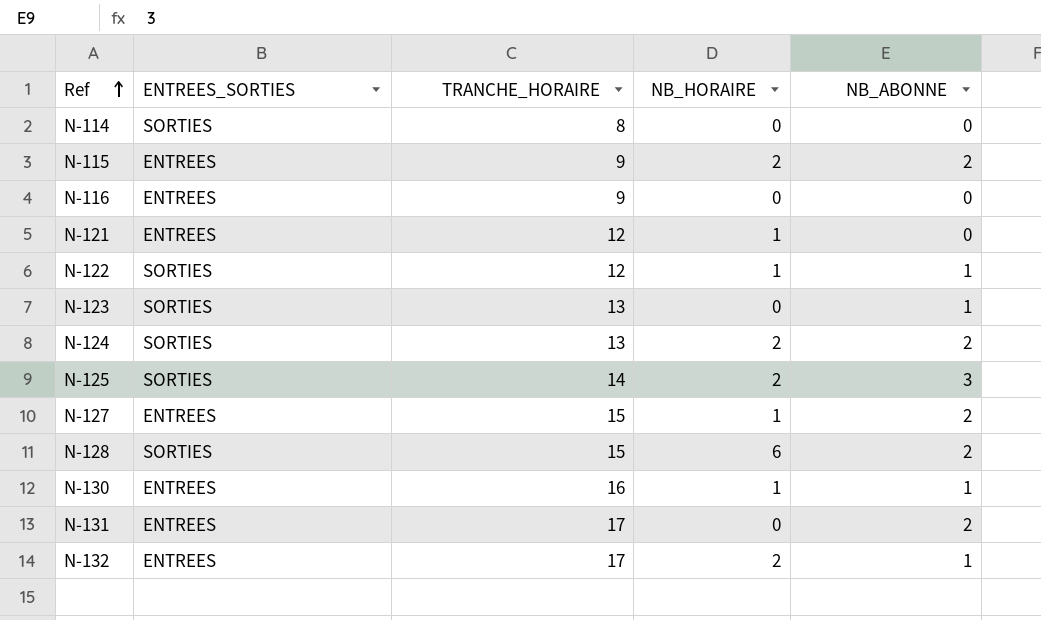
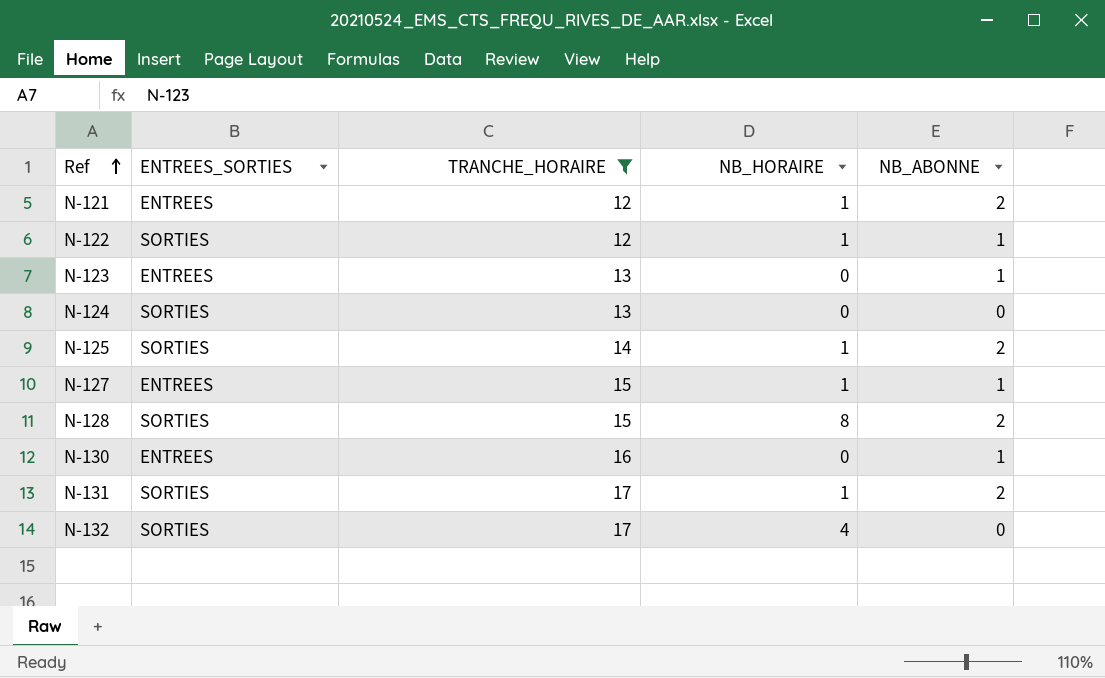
filter: none -> TRANCHE_HORAIRE >= 12
N-121 | NB_ABONNE: 0 -> 2
N-123 | ENTREES_SORTIES: SORTIES -> ENTREES
N-124 | NB_HORAIRE: 2 -> 0
N-124 | NB_ABONNE: 2 -> 0
N-125 | NB_HORAIRE: 2 -> 1
N-125 | NB_ABONNE: 3 -> 2
N-127 | NB_ABONNE: 2 -> 1
N-128 | NB_HORAIRE: 6 -> 8
N-130 | NB_HORAIRE: 1 -> 0
N-131 | ENTREES_SORTIES: ENTREES -> SORTIES
N-131 | NB_HORAIRE: 0 -> 1
N-132 | ENTREES_SORTIES: ENTREES -> SORTIES
N-132 | NB_HORAIRE: 2 -> 4
N-132 | NB_ABONNE: 1 -> 0

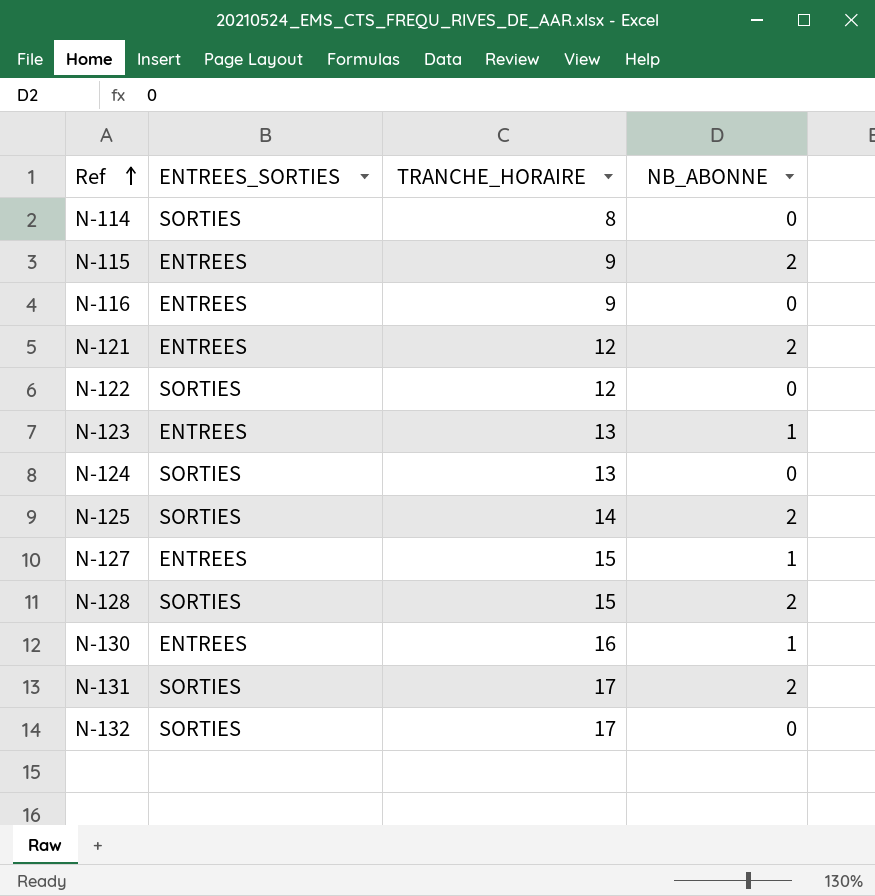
filter: TRANCHE_HORAIRE >= 12 -> none
column NB_HORAIRE | position: 4 -> none
N-122 | NB_ABONNE: 1 -> 0

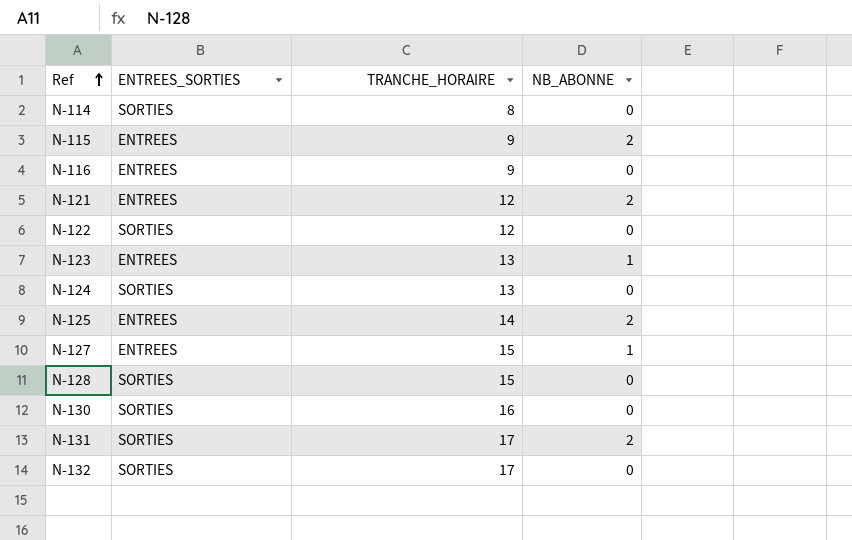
N-125 | ENTREES_SORTIES: SORTIES -> ENTREES
N-128 | NB_ABONNE: 2 -> 0
N-130 | ENTREES_SORTIES: ENTREES -> SORTIES
N-130 | NB_ABONNE: 1 -> 0

